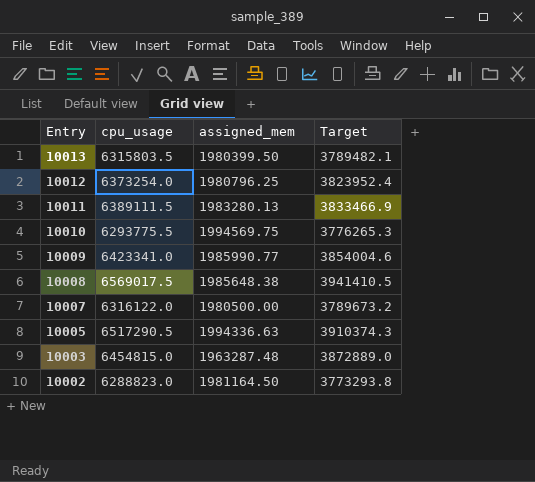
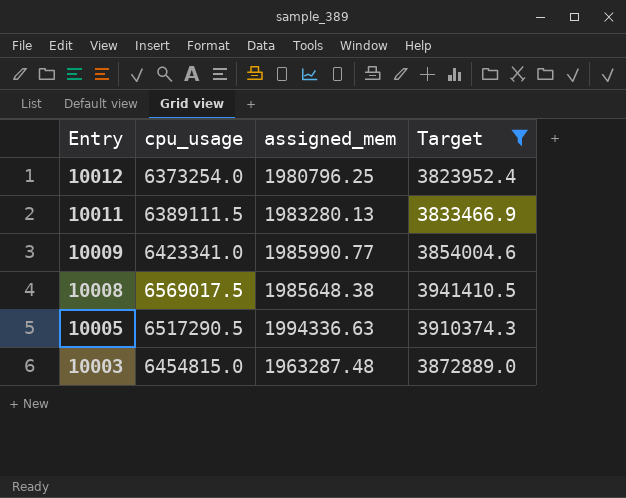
filter: none -> Target >= 3823952.4

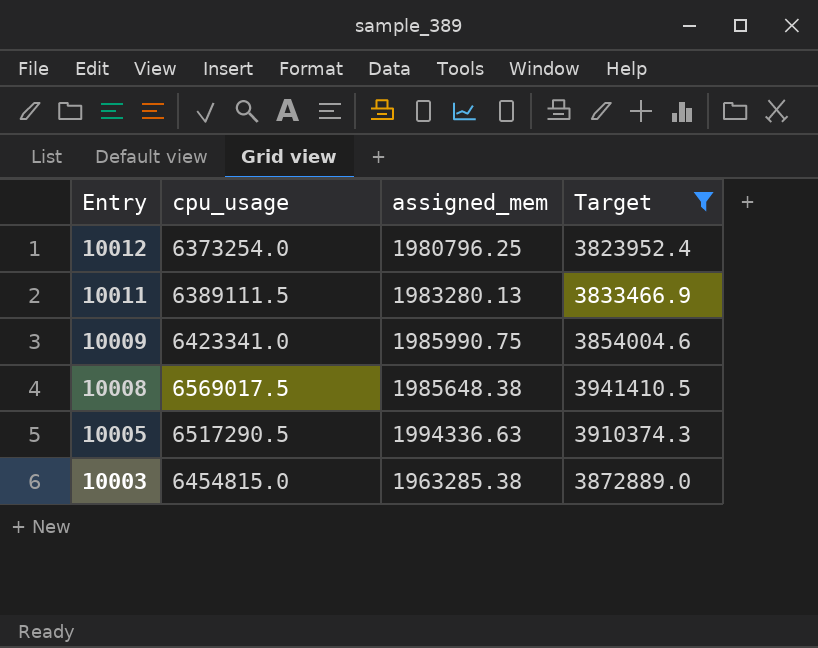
10009 | assigned_mem: 1985990.77 -> 1985990.75
10003 | assigned_mem: 1963287.48 -> 1963285.38

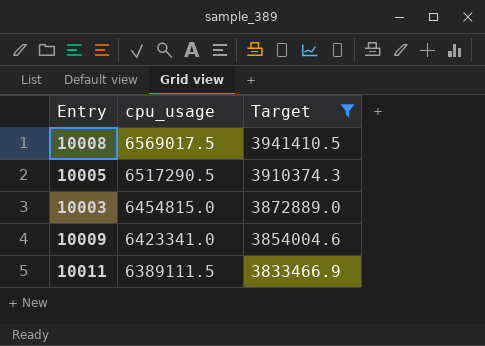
row order: Entry descending -> cpu_usage descending
column assigned_mem | position: 3 -> none
row 10012: 6373254.0 | 1980796.25 | 3823952.4 -> none

